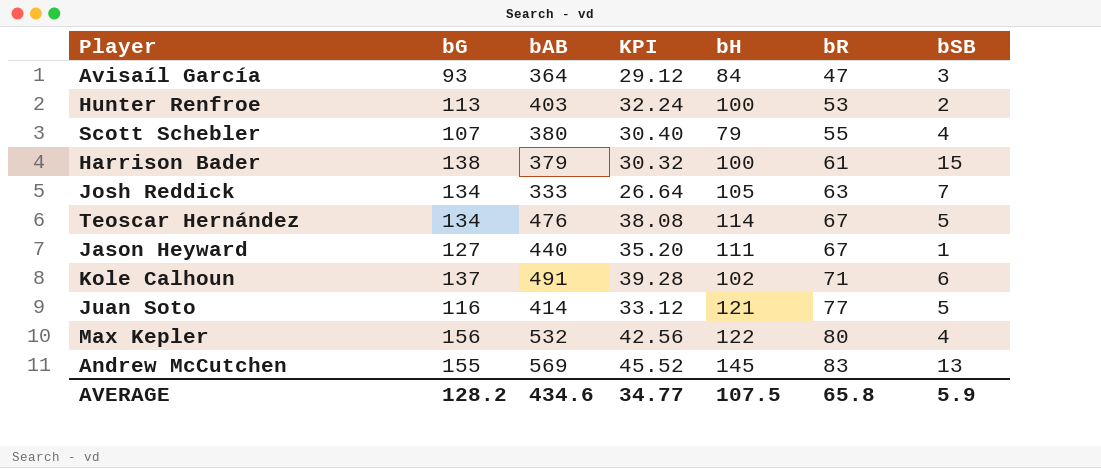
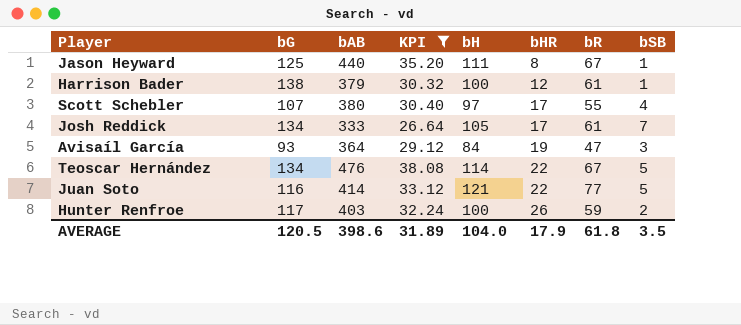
filter: none -> KPI <= 38.08
row order: bR ascending -> bHR ascending
column bHR | position: none -> 6
Jason Heyward | bG: 127 -> 125
Harrison Bader | bSB: 15 -> 1
Scott Schebler | bH: 79 -> 97
Josh Reddick | bR: 63 -> 61
Hunter Renfroe | bG: 113 -> 117
Hunter Renfroe | bR: 53 -> 59
AVERAGE | bG: 128.2 -> 120.5
AVERAGE | bAB: 434.6 -> 398.6
AVERAGE | KPI: 34.77 -> 31.89
AVERAGE | bH: 107.5 -> 104.0
AVERAGE | bR: 65.8 -> 61.8
AVERAGE | bSB: 5.9 -> 3.5

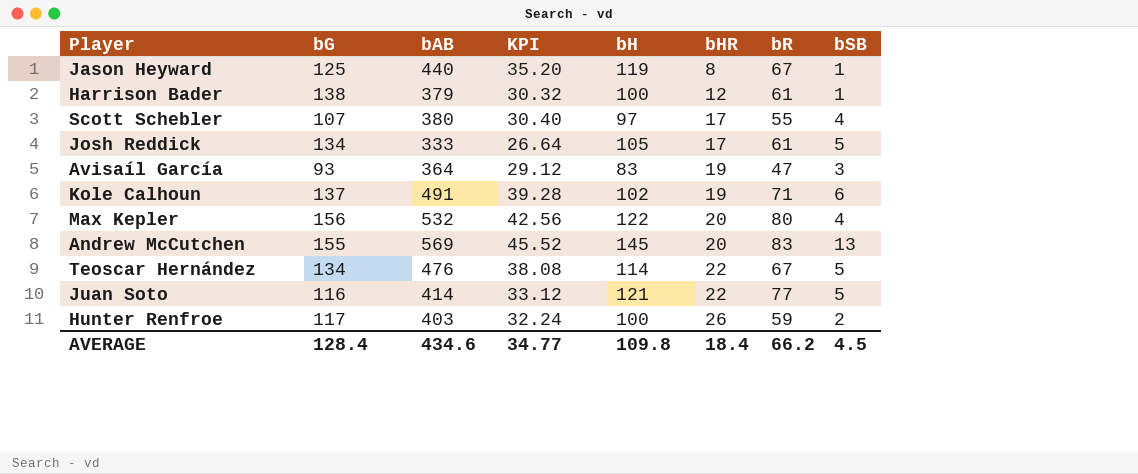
filter: KPI <= 38.08 -> none
Jason Heyward | bH: 111 -> 119
Josh Reddick | bSB: 7 -> 5
Avisaíl García | bH: 84 -> 83
AVERAGE | bG: 120.5 -> 128.4
AVERAGE | bAB: 398.6 -> 434.6
AVERAGE | KPI: 31.89 -> 34.77
AVERAGE | bH: 104.0 -> 109.8
AVERAGE | bHR: 17.9 -> 18.4
AVERAGE | bR: 61.8 -> 66.2
AVERAGE | bSB: 3.5 -> 4.5

